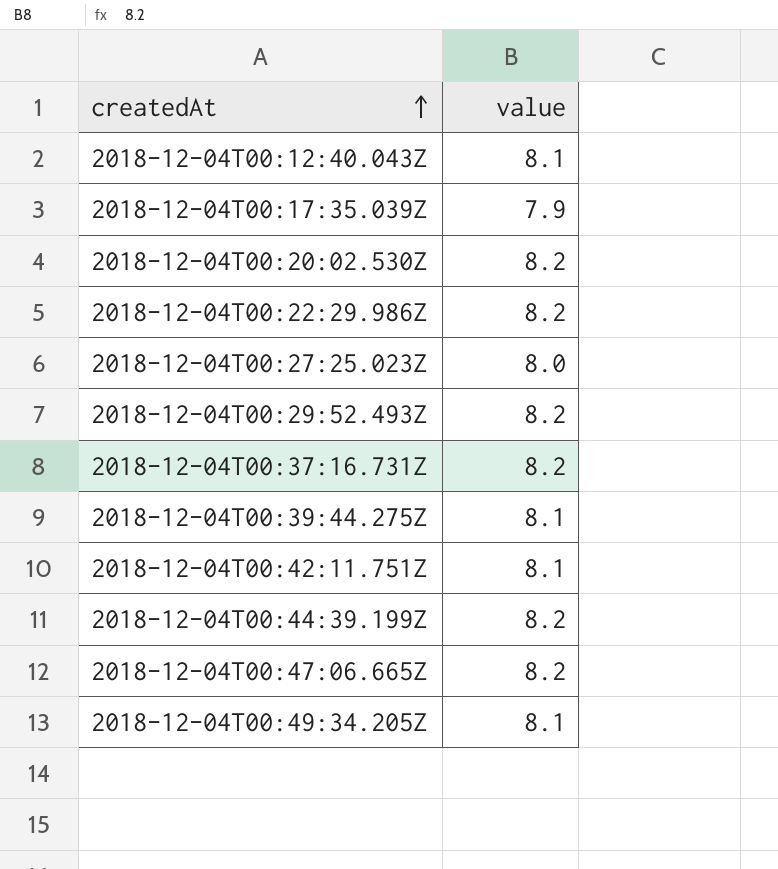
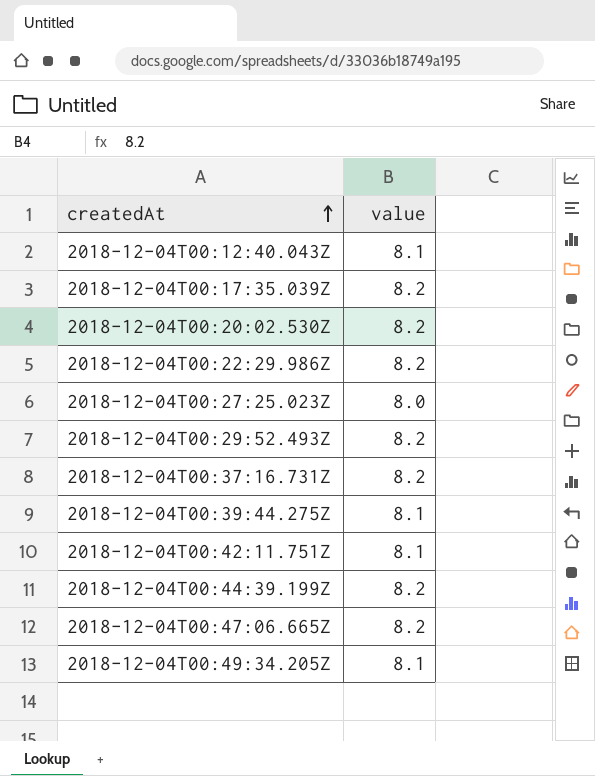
2018-12-04T00:17:35.039Z | value: 7.9 -> 8.2

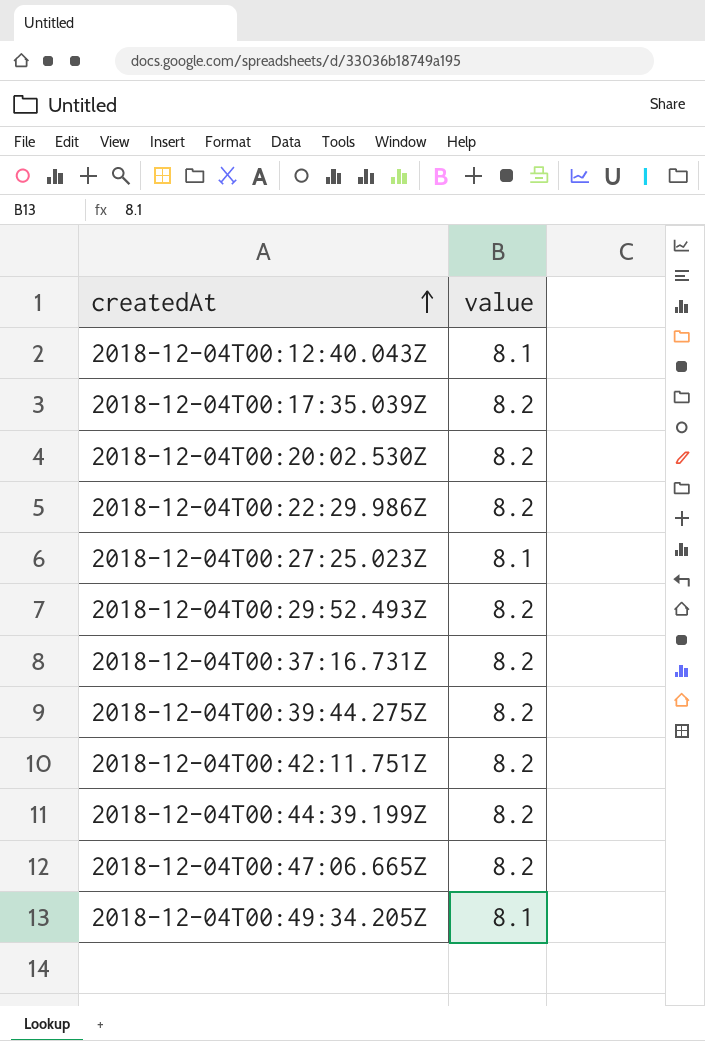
2018-12-04T00:27:25.023Z | value: 8.0 -> 8.1
2018-12-04T00:39:44.275Z | value: 8.1 -> 8.2
2018-12-04T00:42:11.751Z | value: 8.1 -> 8.2

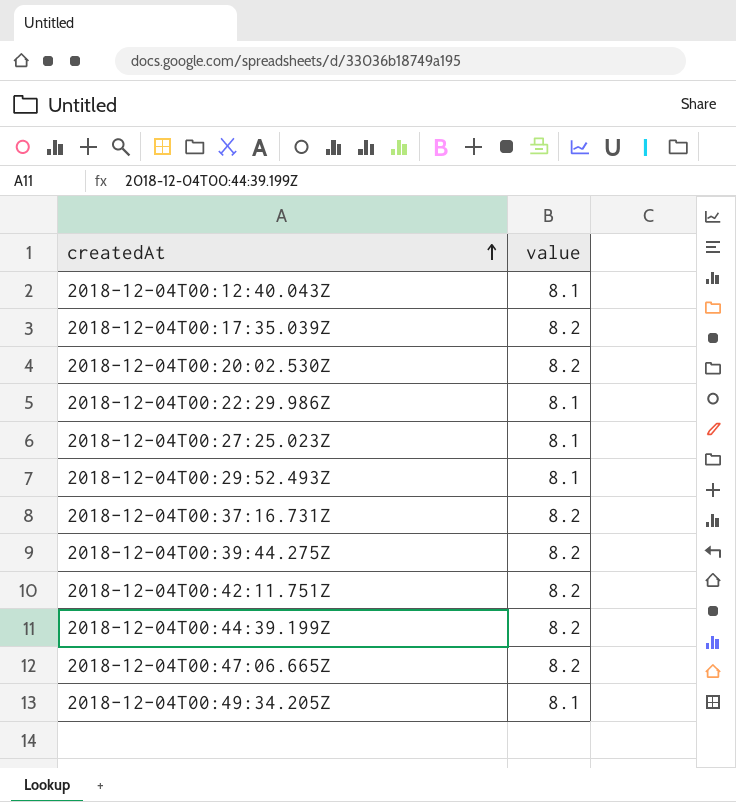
2018-12-04T00:22:29.986Z | value: 8.2 -> 8.1
2018-12-04T00:29:52.493Z | value: 8.2 -> 8.1

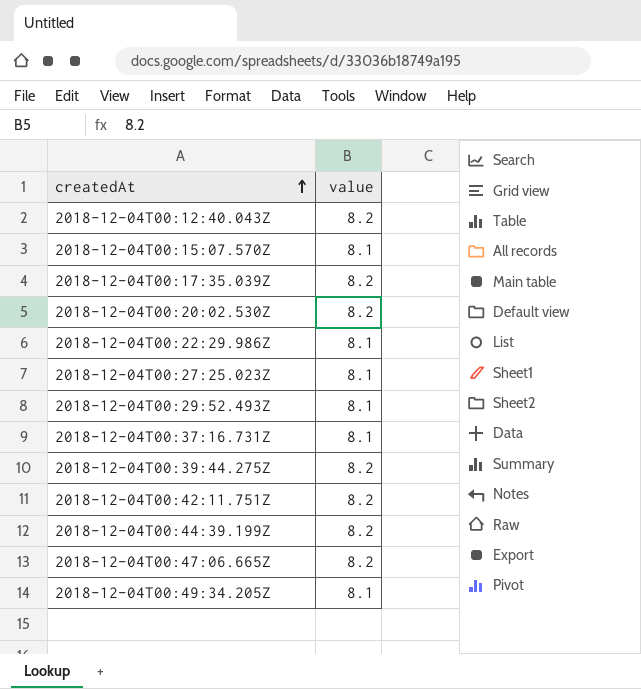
2018-12-04T00:12:40.043Z | value: 8.1 -> 8.2
row 2018-12-04T00:15:07.570Z: none -> 8.1
2018-12-04T00:37:16.731Z | value: 8.2 -> 8.1

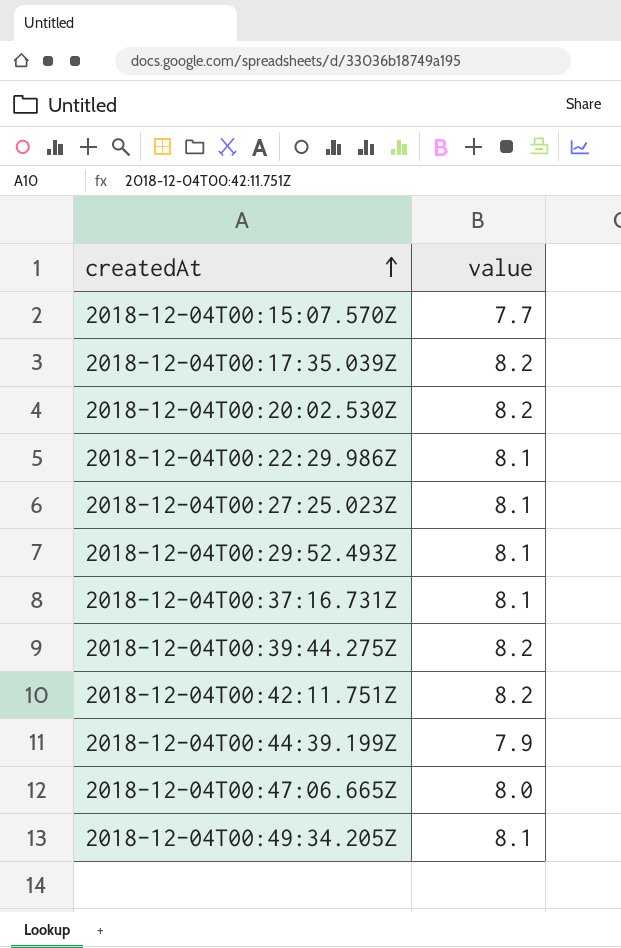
row 2018-12-04T00:12:40.043Z: 8.2 -> none
2018-12-04T00:15:07.570Z | value: 8.1 -> 7.7
2018-12-04T00:44:39.199Z | value: 8.2 -> 7.9
2018-12-04T00:47:06.665Z | value: 8.2 -> 8.0

